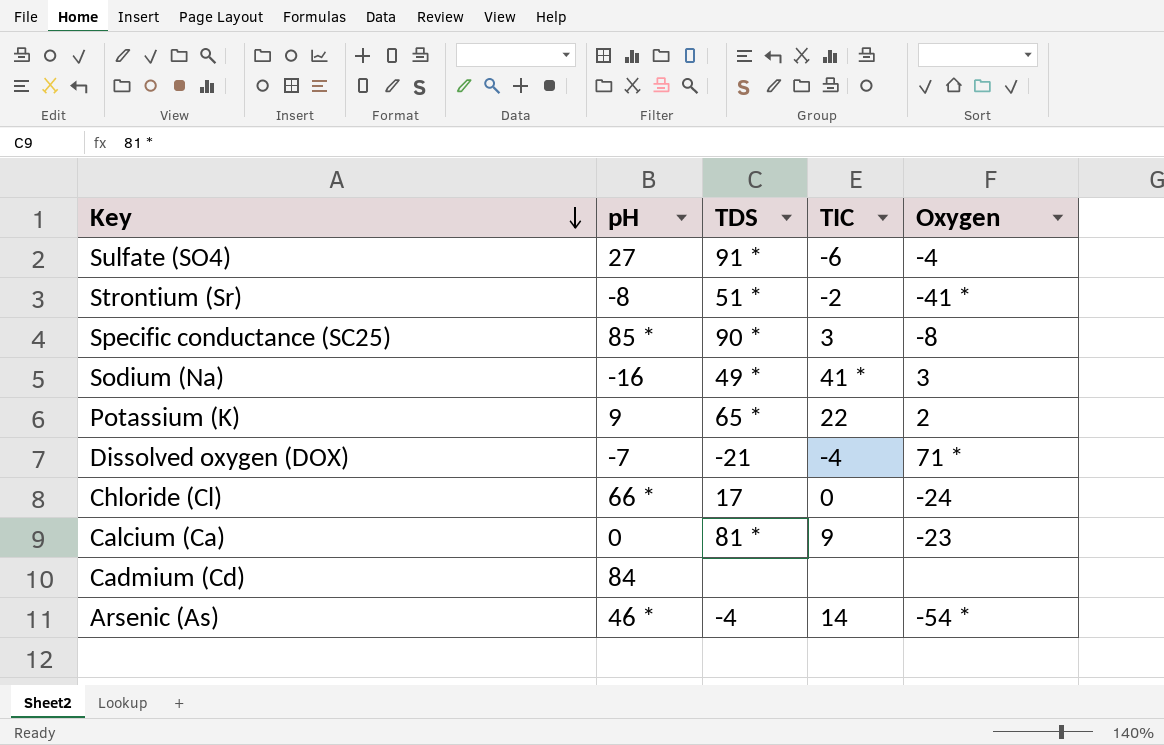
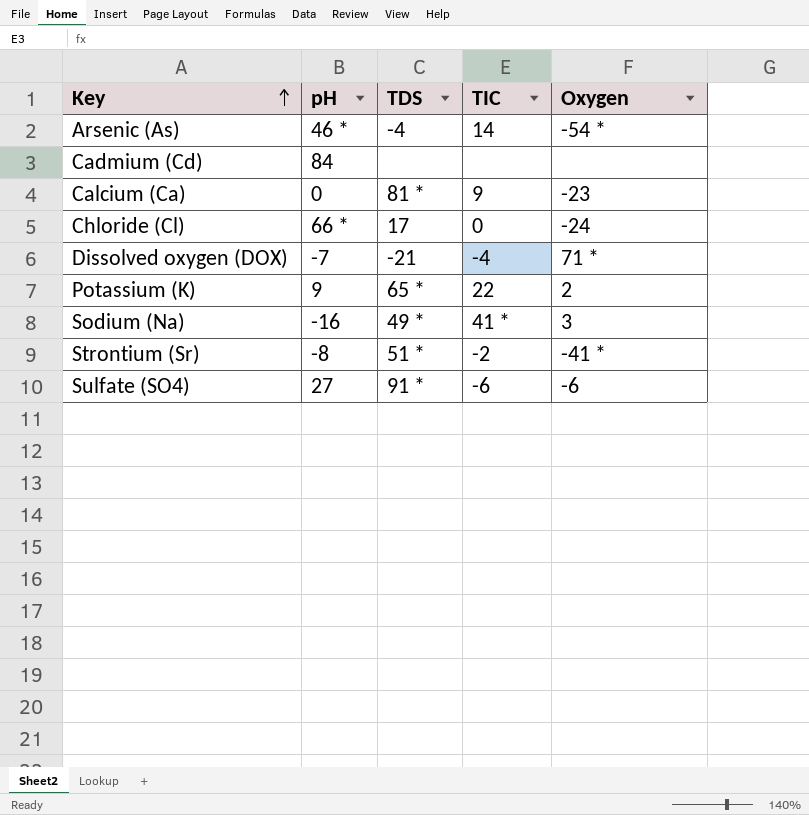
row order: Key descending -> Key ascending
row Specific conductance (SC25): 85 * | 90 * | 3 | -8 -> none
Sulfate (SO4) | Oxygen: -4 -> -6

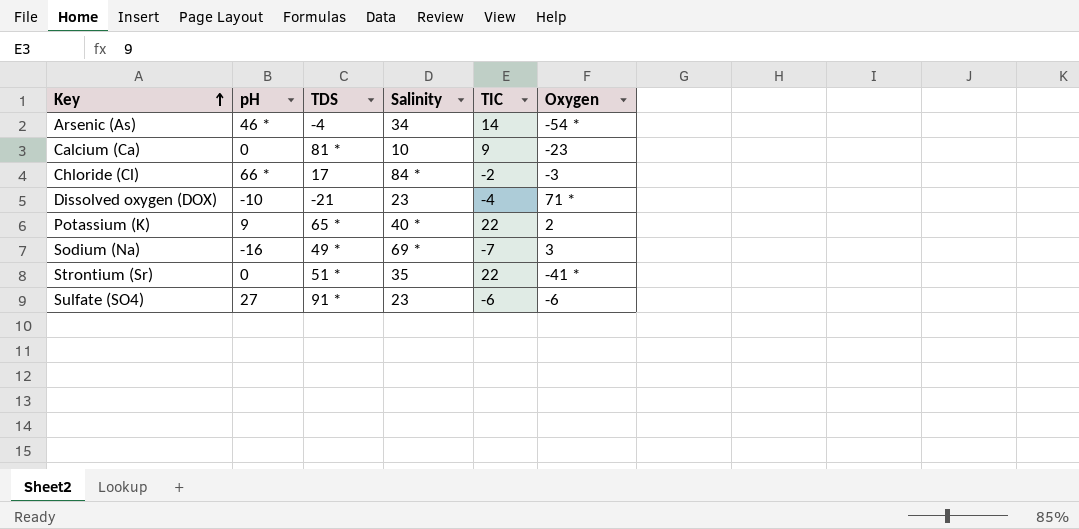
column Salinity | position: none -> 4
row Cadmium (Cd): 84 | none | none | none -> none
Chloride (Cl) | TIC: 0 -> -2
Chloride (Cl) | Oxygen: -24 -> -3
Dissolved oxygen (DOX) | pH: -7 -> -10
Sodium (Na) | TIC: 41 * -> -7
Strontium (Sr) | pH: -8 -> 0
Strontium (Sr) | TIC: -2 -> 22

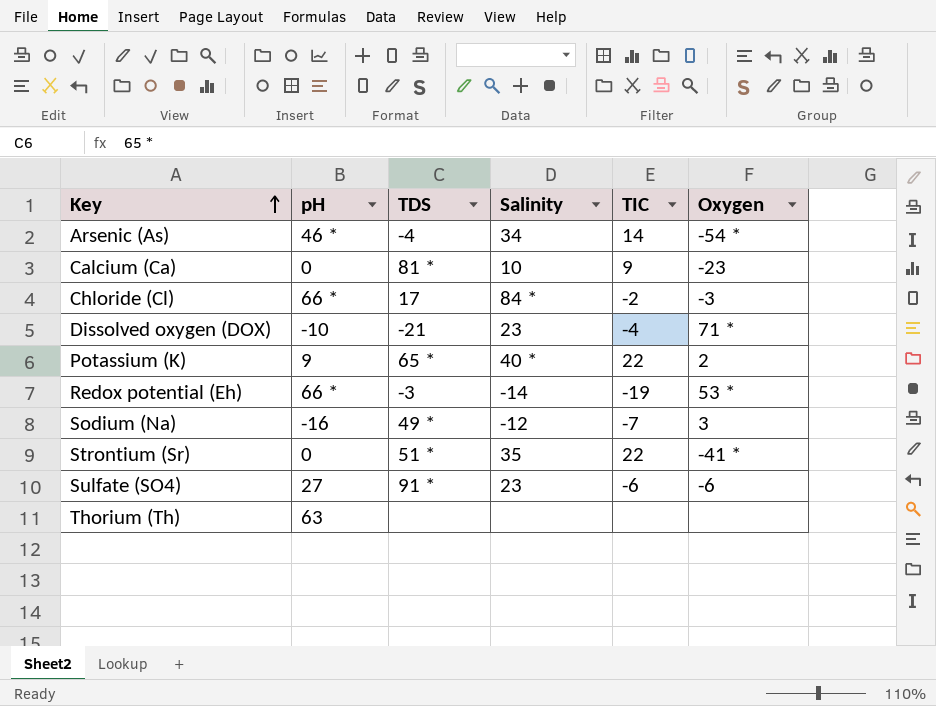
row Redox potential (Eh): none -> 66 * | -3 | -14 | -19 | 53 *
Sodium (Na) | Salinity: 69 * -> -12
row Thorium (Th): none -> 63 | none | none | none | none

